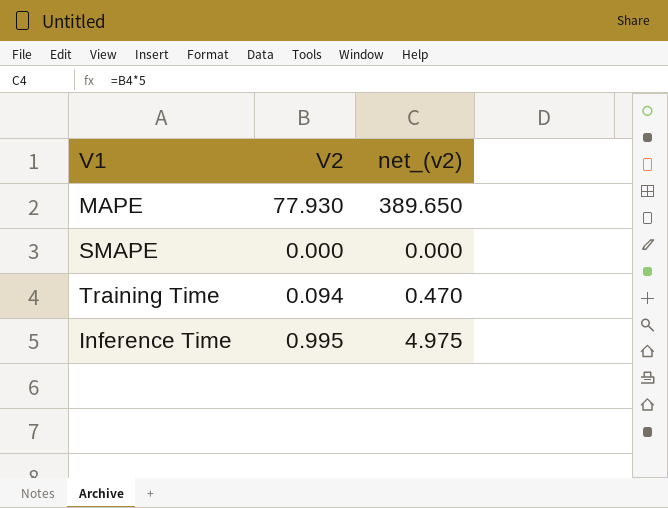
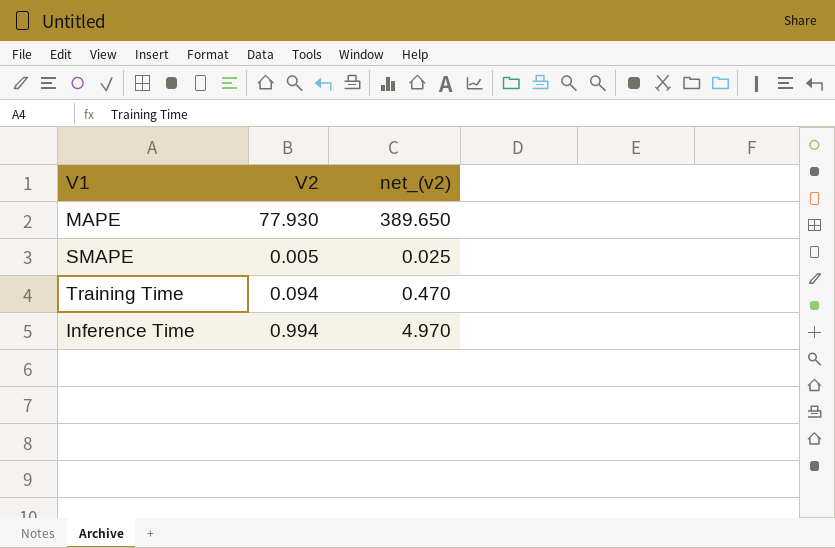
SMAPE | V2: 0.000 -> 0.005
SMAPE | net_(v2): 0.000 -> 0.025
Inference Time | V2: 0.995 -> 0.994
Inference Time | net_(v2): 4.975 -> 4.970

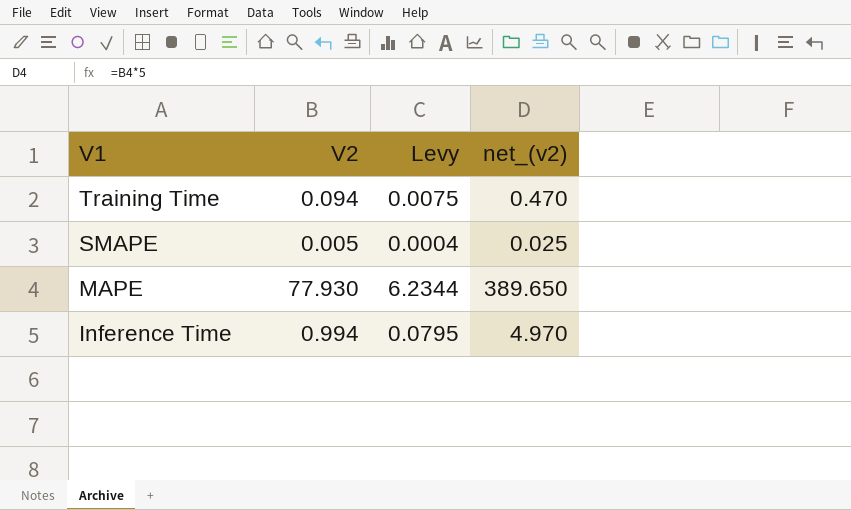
row order: none -> V1 descending
column Levy | formula: none -> [V2] * 0.08

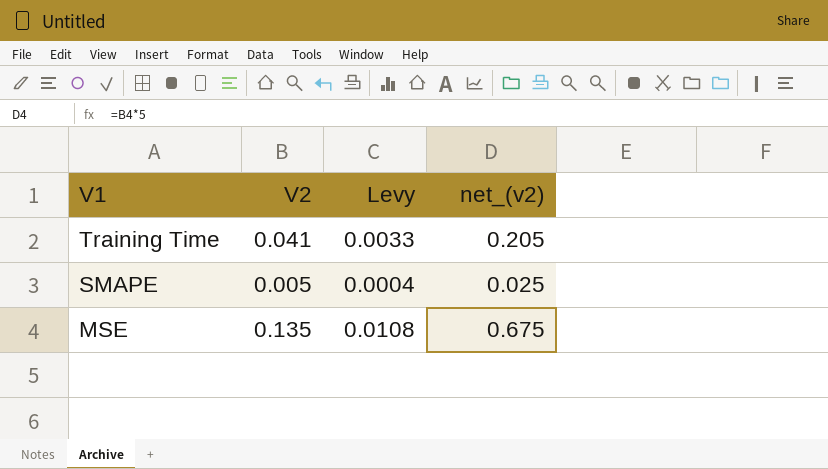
row MAPE: 77.930 | 6.2344 | 389.650 -> none
row Inference Time: 0.994 | 0.0795 | 4.970 -> none
Training Time | V2: 0.094 -> 0.041
Training Time | Levy: 0.0075 -> 0.0033
Training Time | net_(v2): 0.470 -> 0.205
row MSE: none -> 0.135 | 0.0108 | 0.675

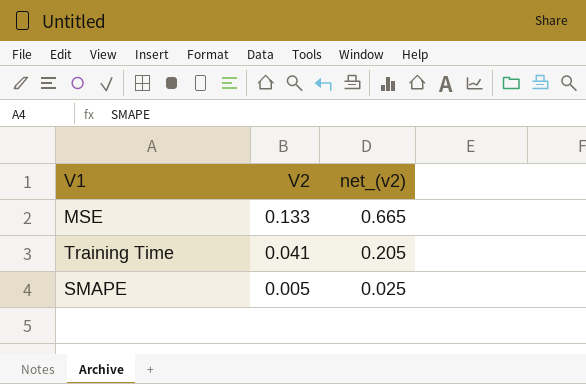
row order: V1 descending -> V2 descending
column Levy | formula: [V2] * 0.08 -> none
MSE | V2: 0.135 -> 0.133
MSE | net_(v2): 0.675 -> 0.665

